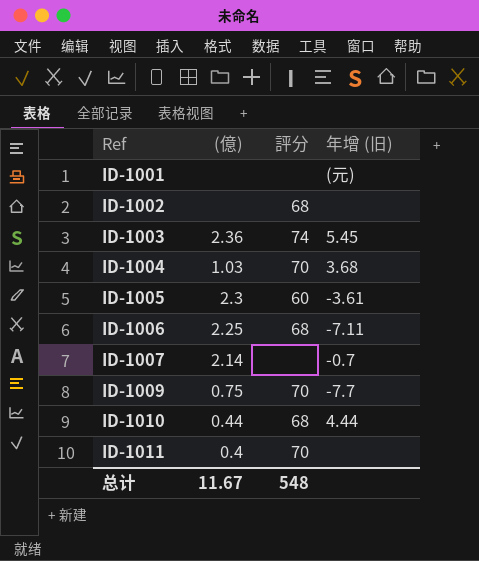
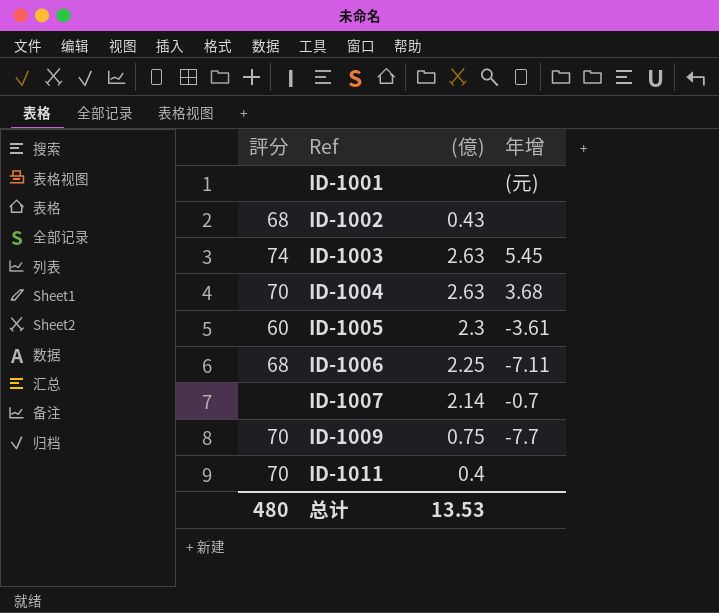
column 評分 | position: 3 -> 1
column name: 年增 (旧) -> 年增
row ID-1010: 0.44 | 68 | 4.44 -> none
ID-1002 | (億): none -> 0.43
ID-1003 | (億): 2.36 -> 2.63
ID-1004 | (億): 1.03 -> 2.63
总计 | 評分: 548 -> 480
总计 | (億): 11.67 -> 13.53

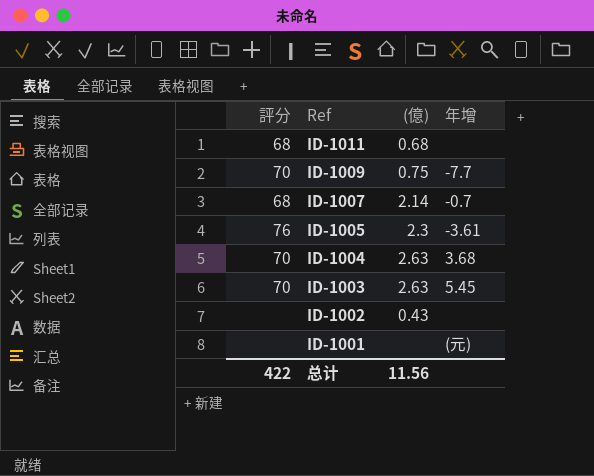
row order: Ref ascending -> Ref descending
row ID-1006: 68 | 2.25 | -7.11 -> none
ID-1011 | 評分: 70 -> 68
ID-1011 | (億): 0.4 -> 0.68
ID-1007 | 評分: none -> 68
ID-1005 | 評分: 60 -> 76
ID-1003 | 評分: 74 -> 70
ID-1002 | 評分: 68 -> none
总计 | 評分: 480 -> 422
总计 | (億): 13.53 -> 11.56

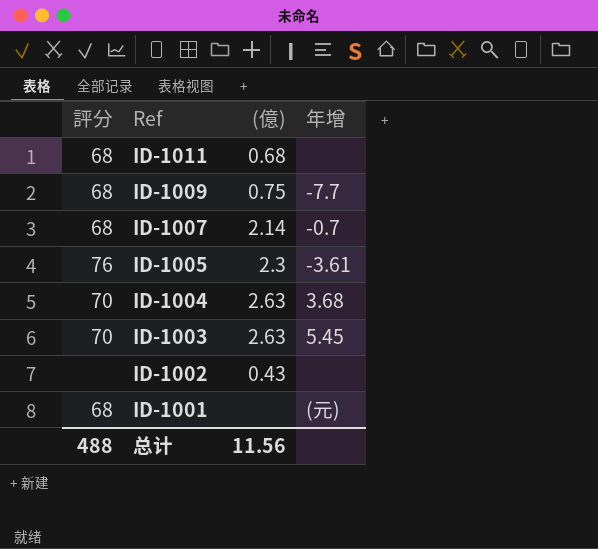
ID-1009 | 評分: 70 -> 68
ID-1001 | 評分: none -> 68
总计 | 評分: 422 -> 488

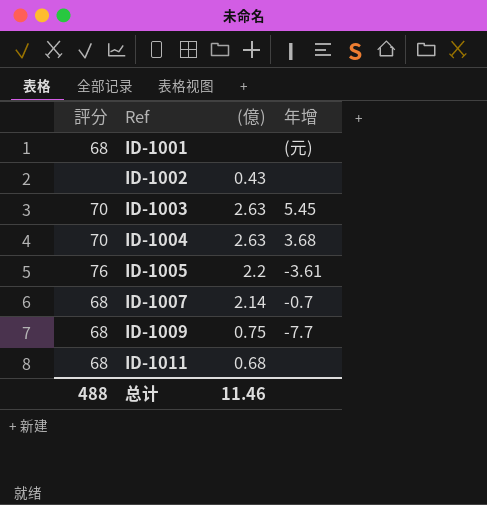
row order: Ref descending -> Ref ascending
ID-1005 | (億): 2.3 -> 2.2
总计 | (億): 11.56 -> 11.46

